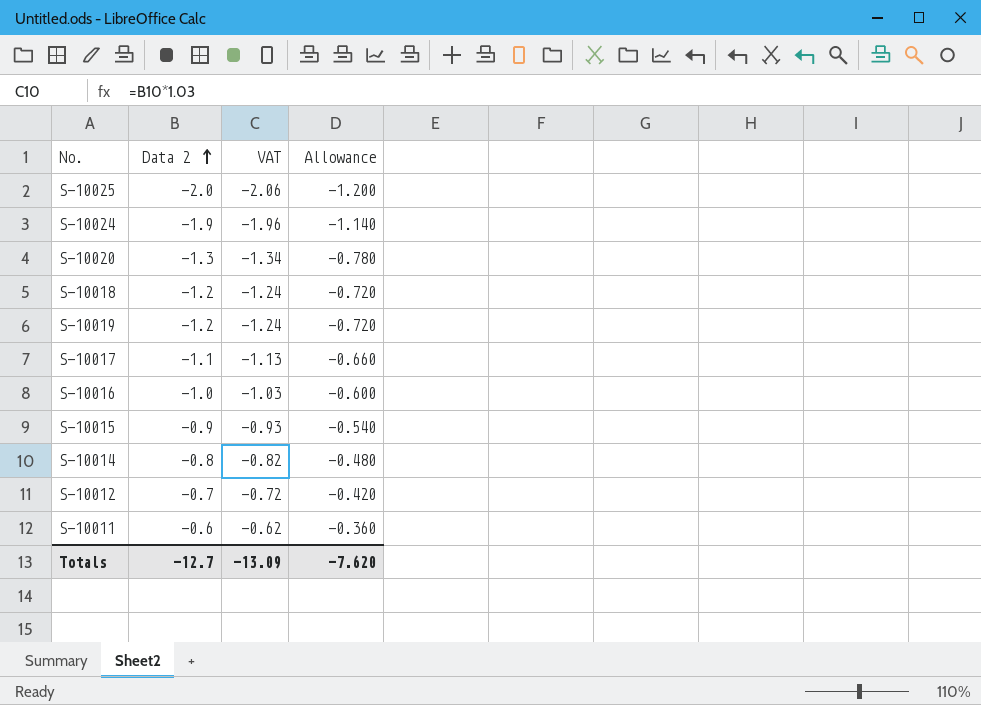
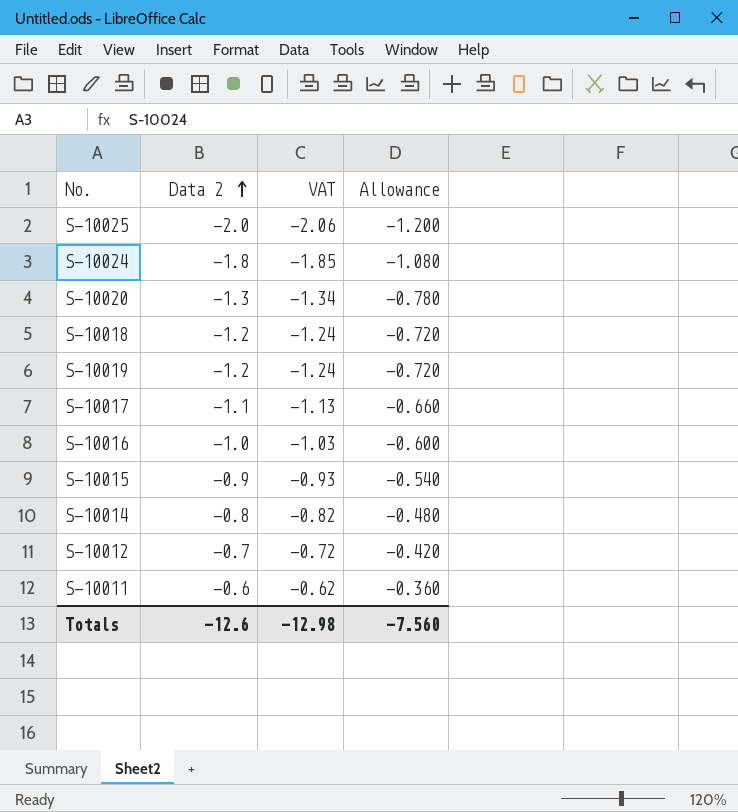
S-10024 | Data 2: -1.9 -> -1.8
S-10024 | VAT: -1.96 -> -1.85
S-10024 | Allowance: -1.140 -> -1.080
Totals | Data 2: -12.7 -> -12.6
Totals | VAT: -13.09 -> -12.98
Totals | Allowance: -7.620 -> -7.560

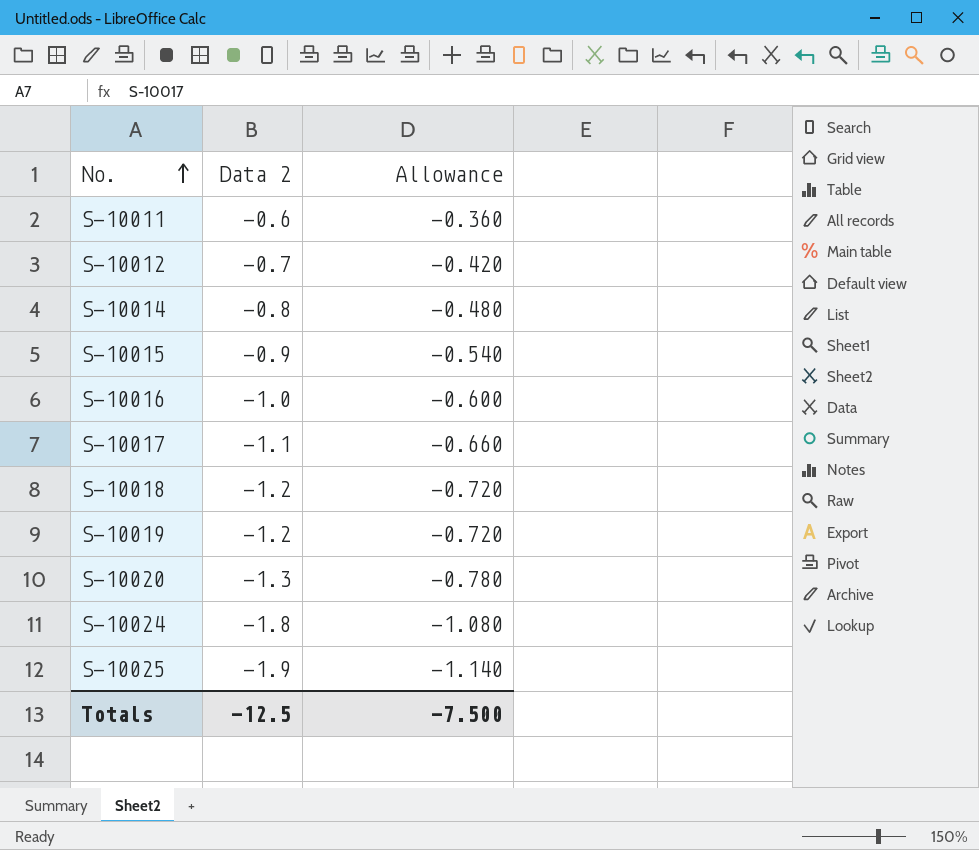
row order: Data 2 ascending -> No. ascending
column VAT | formula: [Data 2] * 1.03 -> none
S-10025 | Data 2: -2.0 -> -1.9
S-10025 | Allowance: -1.200 -> -1.140
Totals | Data 2: -12.6 -> -12.5
Totals | Allowance: -7.560 -> -7.500

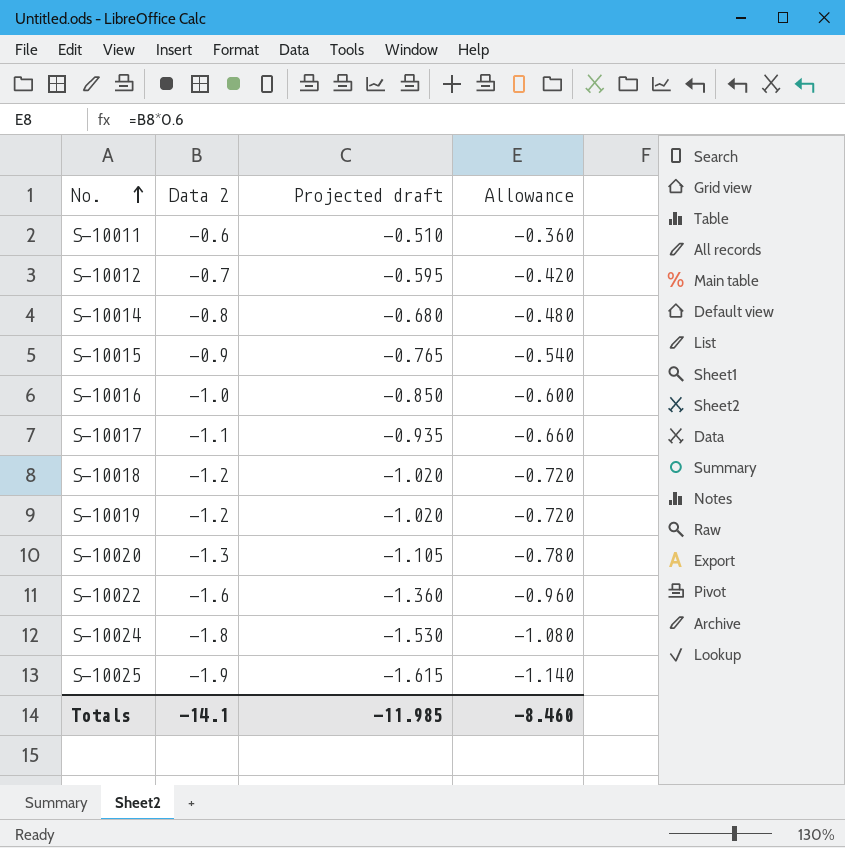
column Projected draft | formula: none -> [Data 2] * 0.85
row S-10022: none -> -1.6 | -1.360 | -0.960
Totals | Data 2: -12.5 -> -14.1
Totals | Allowance: -7.500 -> -8.460

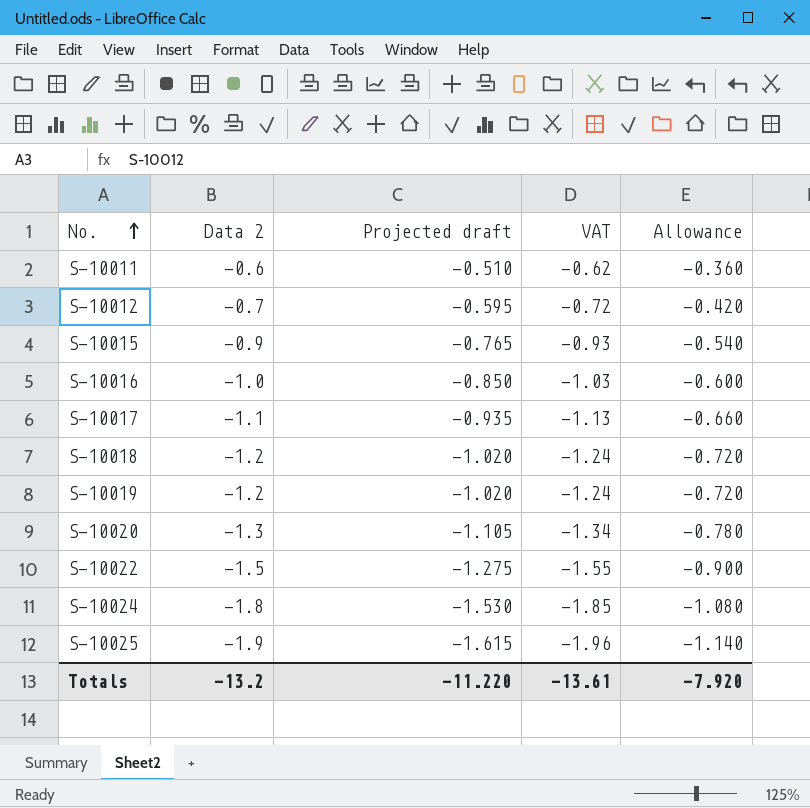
column VAT | formula: none -> [Data 2] * 1.03
row S-10014: -0.8 | -0.680 | -0.480 -> none
S-10022 | Data 2: -1.6 -> -1.5
S-10022 | Projected draft: -1.360 -> -1.275
S-10022 | Allowance: -0.960 -> -0.900
Totals | Data 2: -14.1 -> -13.2
Totals | Projected draft: -11.985 -> -11.220
Totals | Allowance: -8.460 -> -7.920

